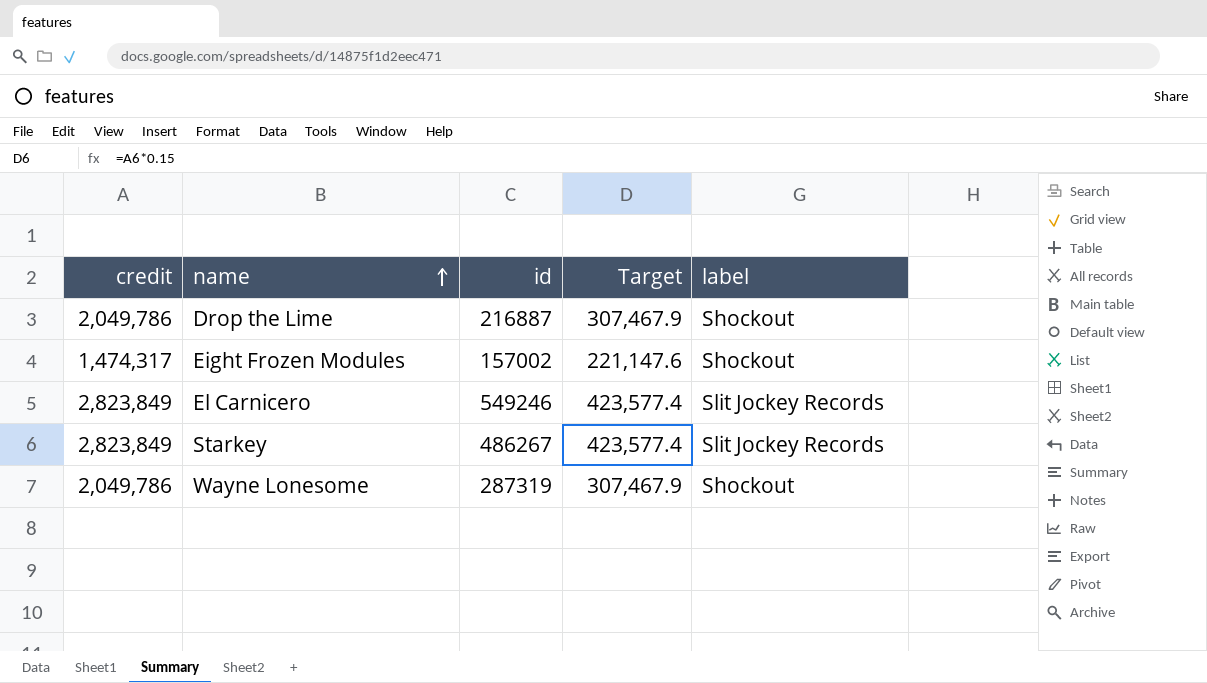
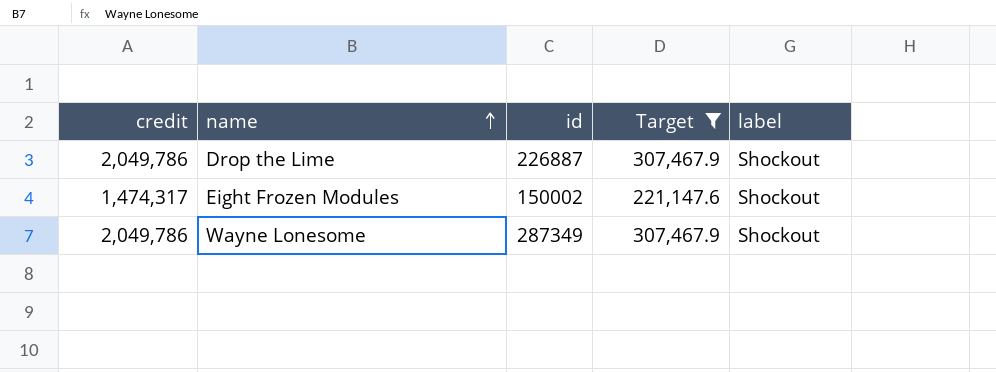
filter: none -> Target != 423,577.4
Drop the Lime | id: 216887 -> 226887
Eight Frozen Modules | id: 157002 -> 150002
Wayne Lonesome | id: 287319 -> 287349

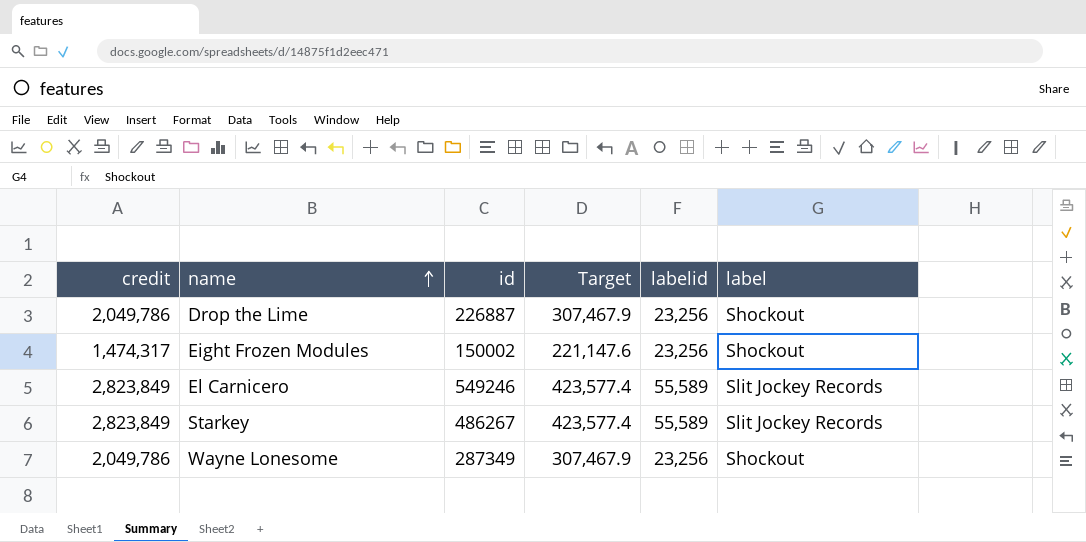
filter: Target != 423,577.4 -> none
column labelid | position: none -> 5

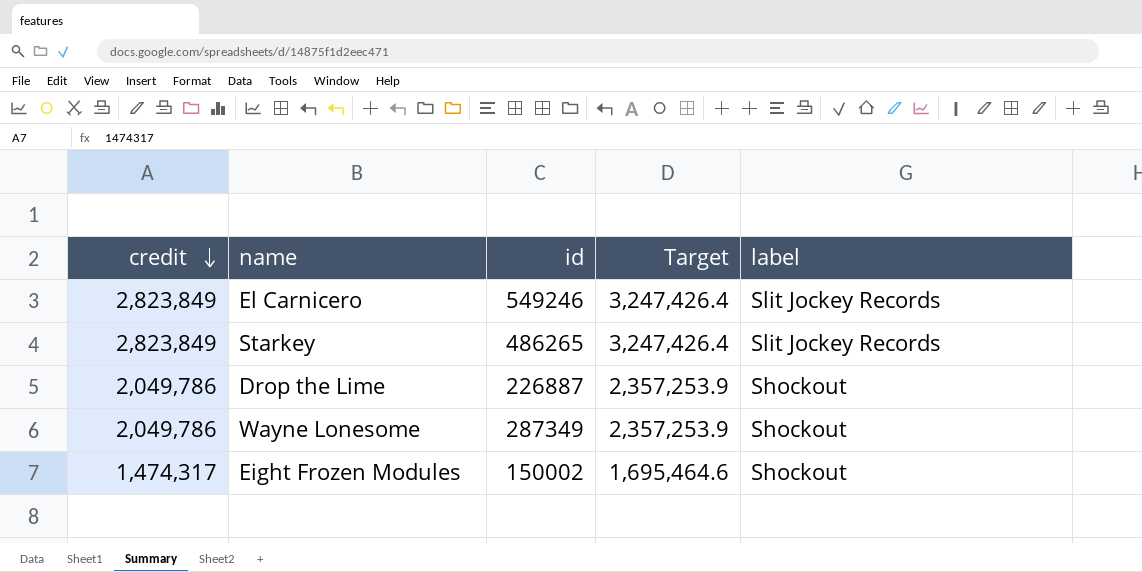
row order: name ascending -> credit descending
column labelid | position: 5 -> none
column Target | formula: [credit] * 0.15 -> [credit] * 1.15
Starkey | id: 486267 -> 486265

